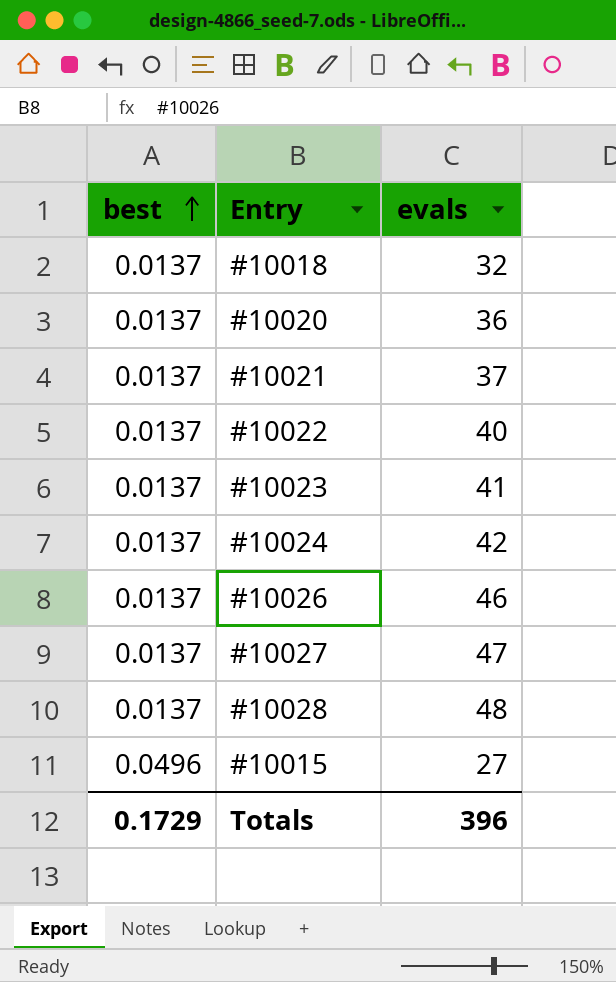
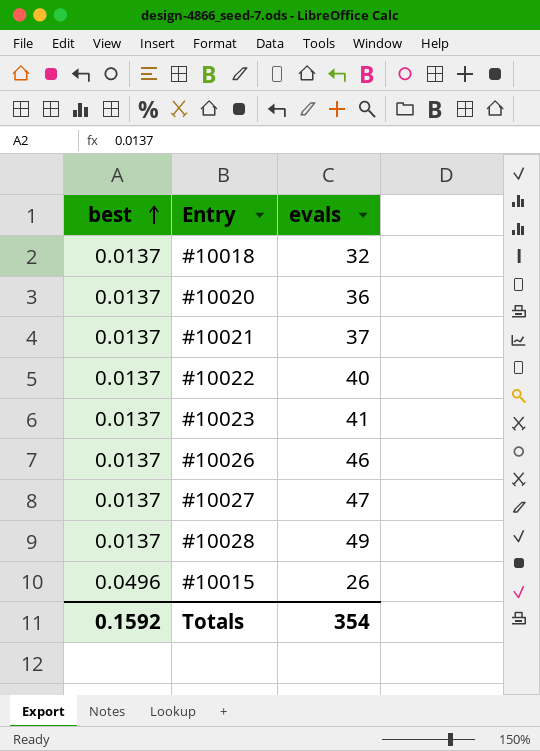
row #10024: 0.0137 | 42 -> none
#10028 | evals: 48 -> 49
#10015 | evals: 27 -> 26
Totals | best: 0.1729 -> 0.1592
Totals | evals: 396 -> 354

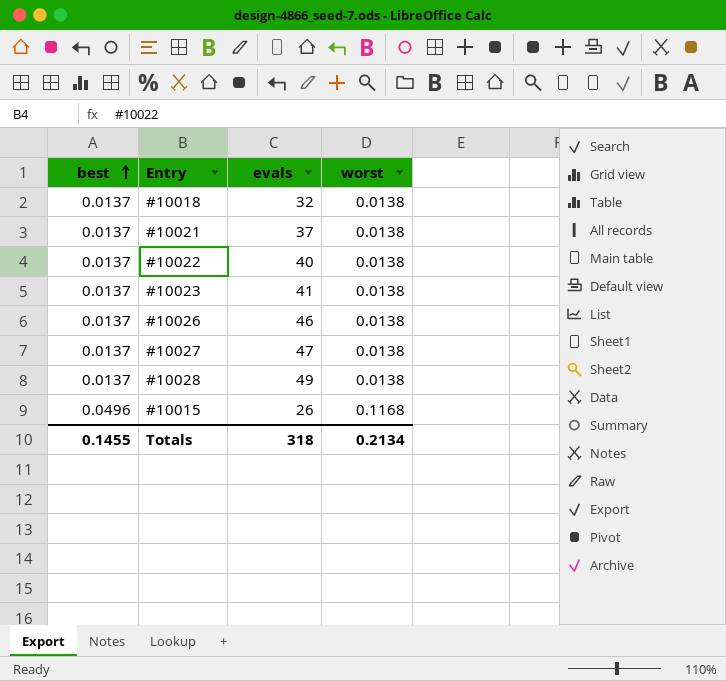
column worst | position: none -> 4
row #10020: 0.0137 | 36 -> none
Totals | best: 0.1592 -> 0.1455
Totals | evals: 354 -> 318

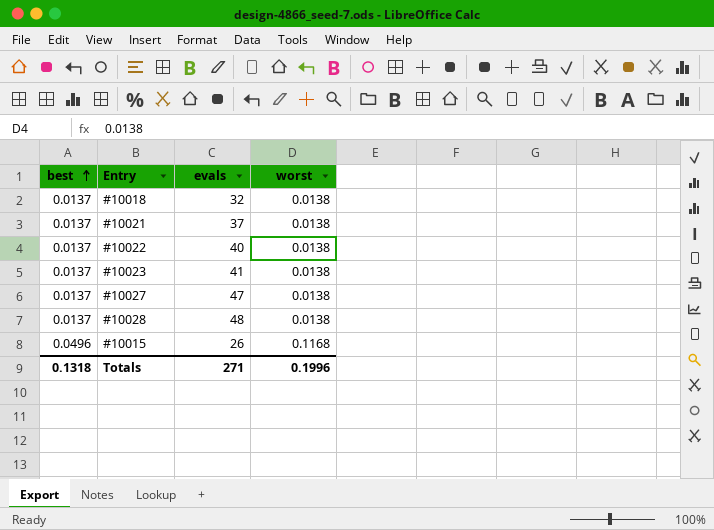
row #10026: 0.0137 | 46 | 0.0138 -> none
#10028 | evals: 49 -> 48
Totals | best: 0.1455 -> 0.1318
Totals | evals: 318 -> 271
Totals | worst: 0.2134 -> 0.1996

